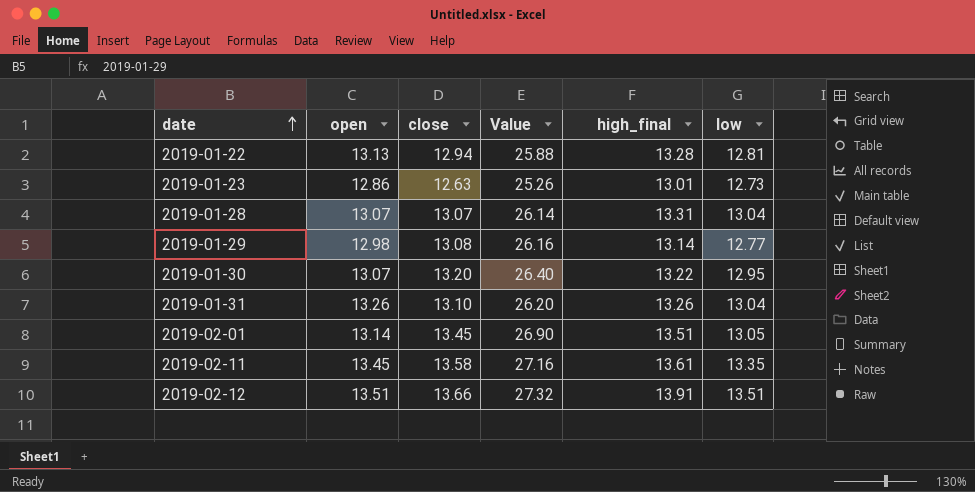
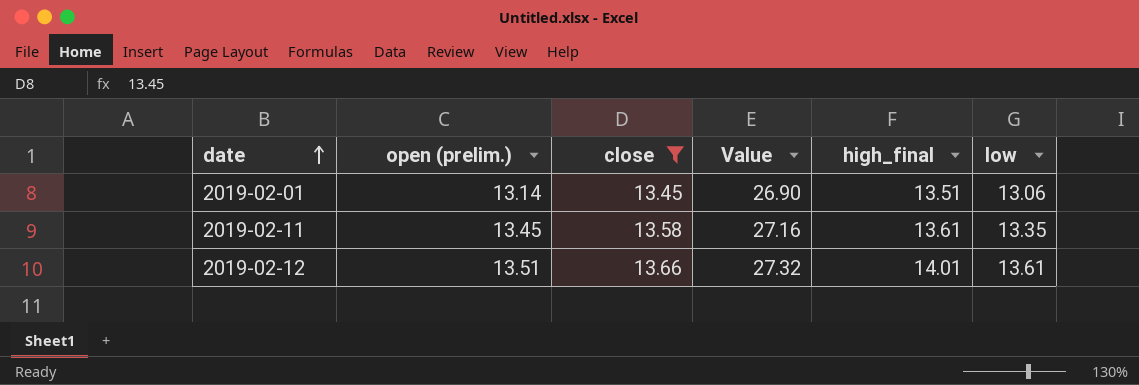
filter: none -> close >= 13.45
column name: open -> open (prelim.)
2019-02-01 | low: 13.05 -> 13.06
2019-02-12 | high_final: 13.91 -> 14.01
2019-02-12 | low: 13.51 -> 13.61

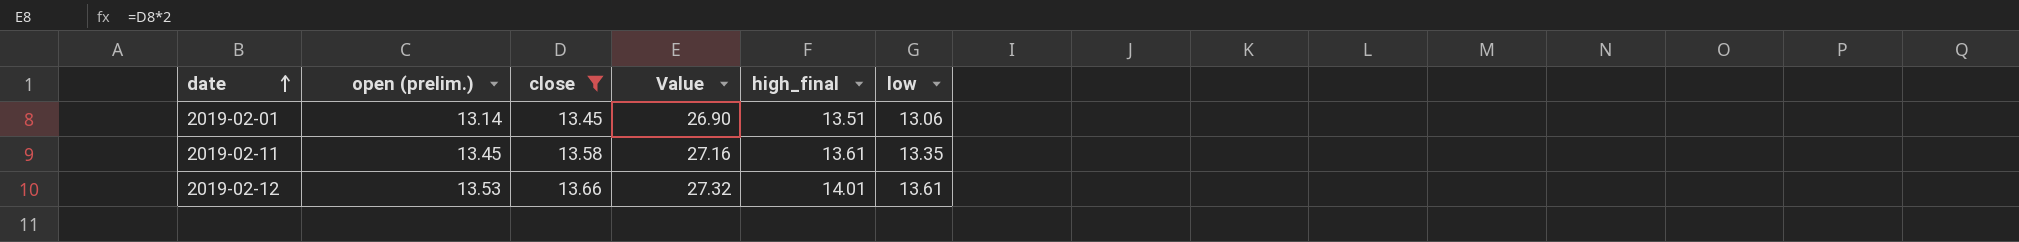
2019-02-12 | open (prelim.): 13.51 -> 13.53

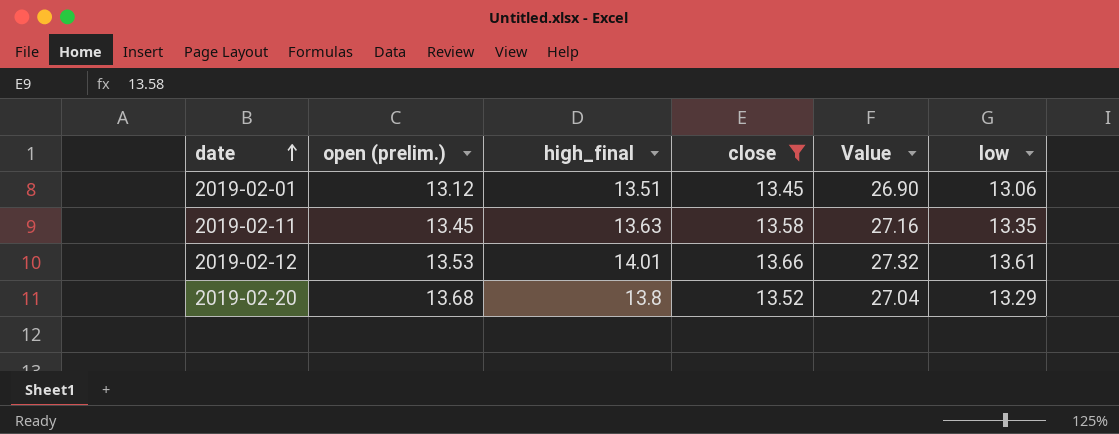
column high_final | position: 5 -> 3
2019-02-01 | open (prelim.): 13.14 -> 13.12
2019-02-11 | high_final: 13.61 -> 13.63
row 2019-02-20: none -> 13.68 | 13.8 | 13.52 | 27.04 | 13.29

